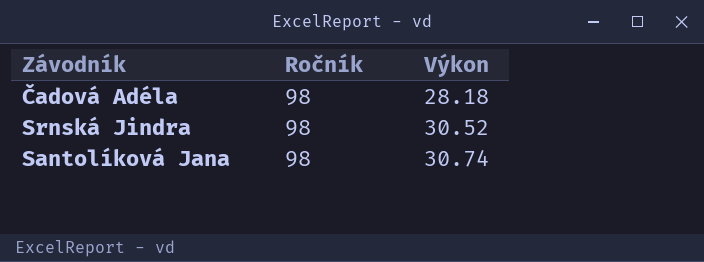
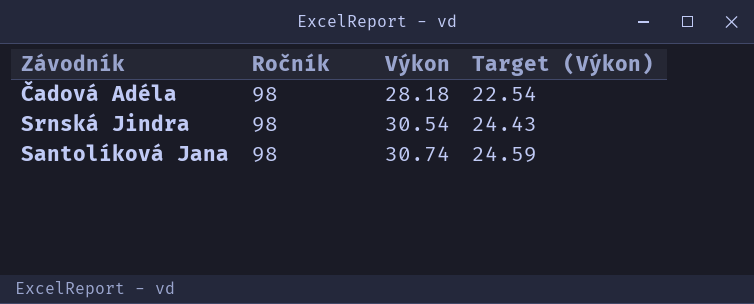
column Target (Výkon) | formula: none -> [Výkon] * 0.8
Srnská Jindra | Výkon: 30.52 -> 30.54

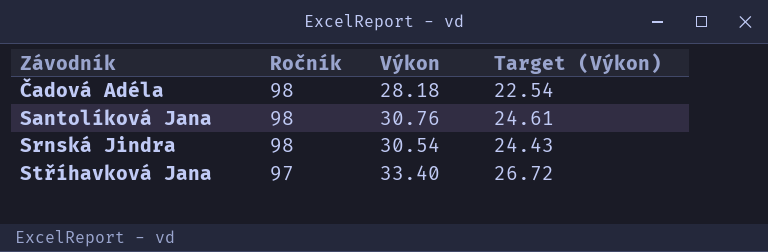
row order: Výkon ascending -> Závodník ascending
Santolíková Jana | Výkon: 30.74 -> 30.76
Santolíková Jana | Target (Výkon): 24.59 -> 24.61
row Stříhavková Jana: none -> 97 | 33.40 | 26.72

